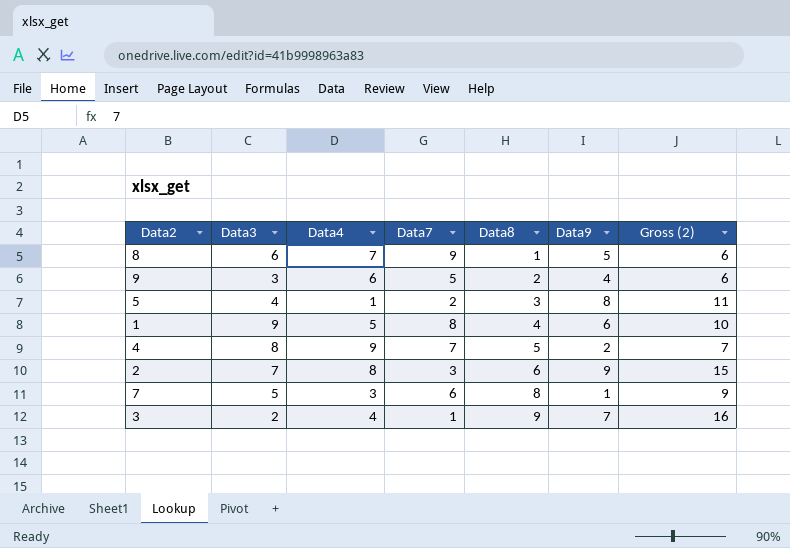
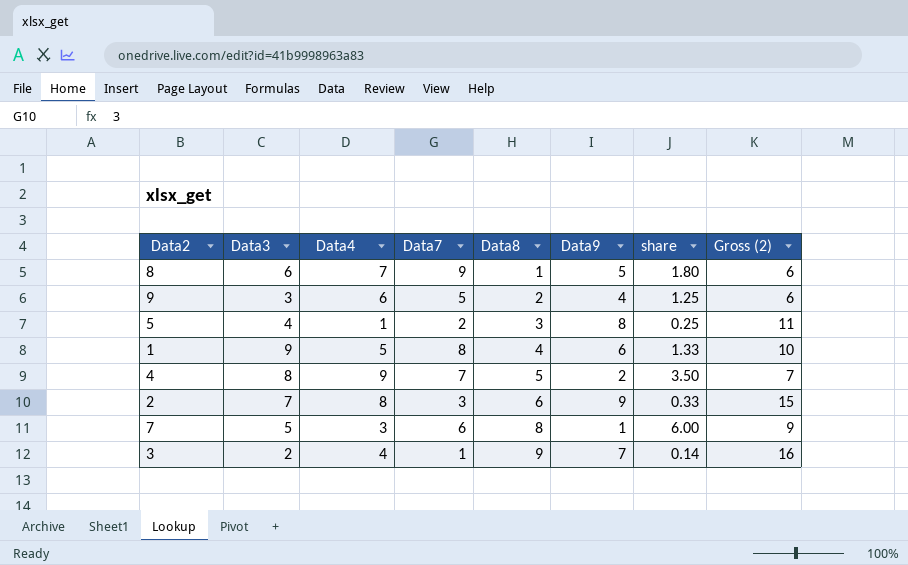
column share | formula: none -> [Data7] / [Data9]

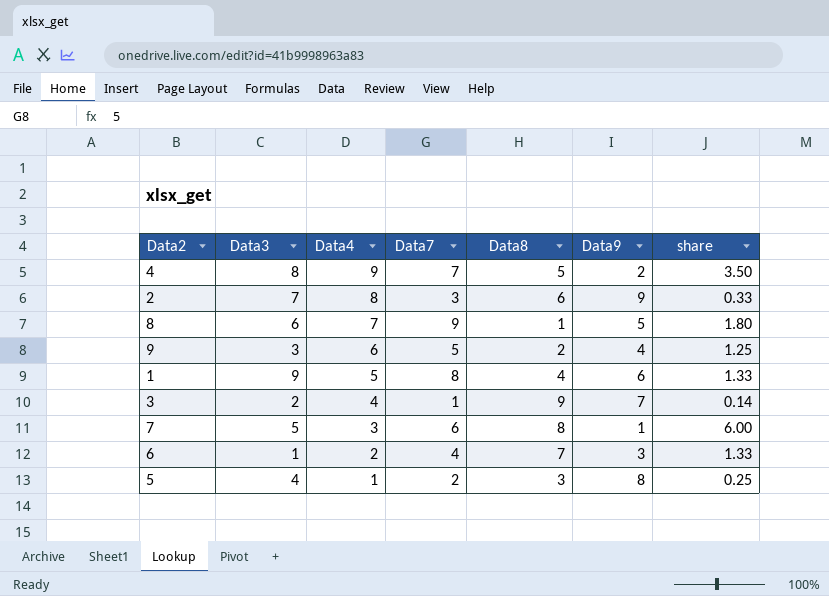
row order: Data8 ascending -> Data4 descending
column Gross (2) | formula: [Data8] + [Data9] -> none
row 6: none -> 1 | 2 | 4 | 7 | 3 | 1.33

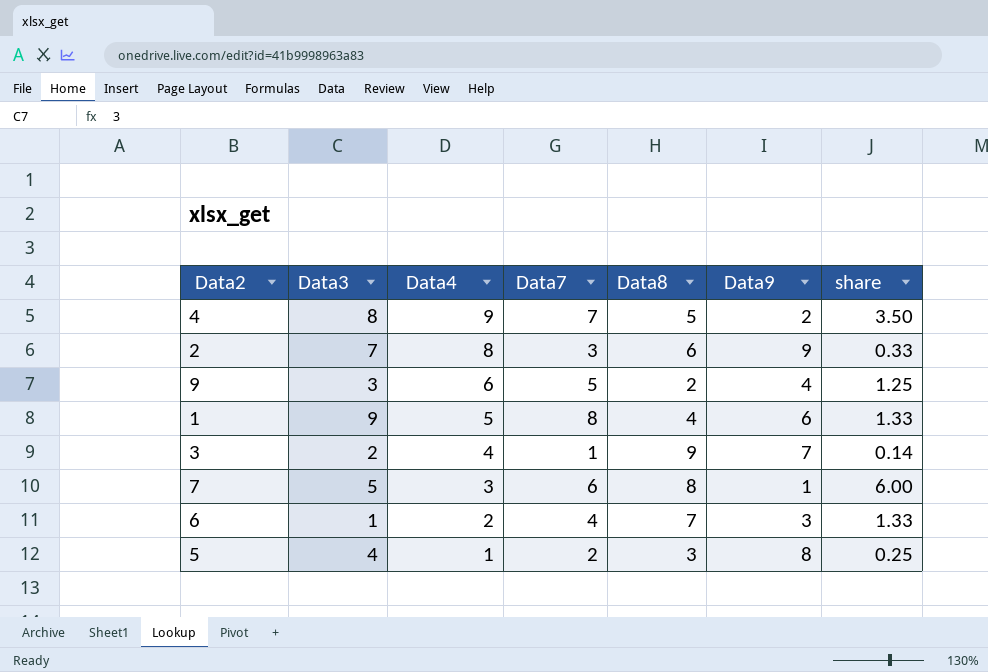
row 8: 6 | 7 | 9 | 1 | 5 | 1.80 -> none

